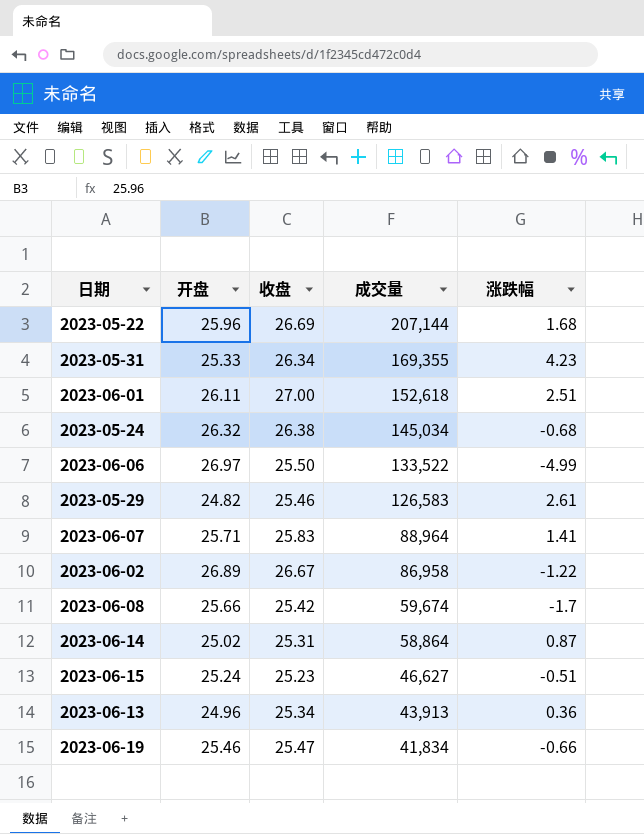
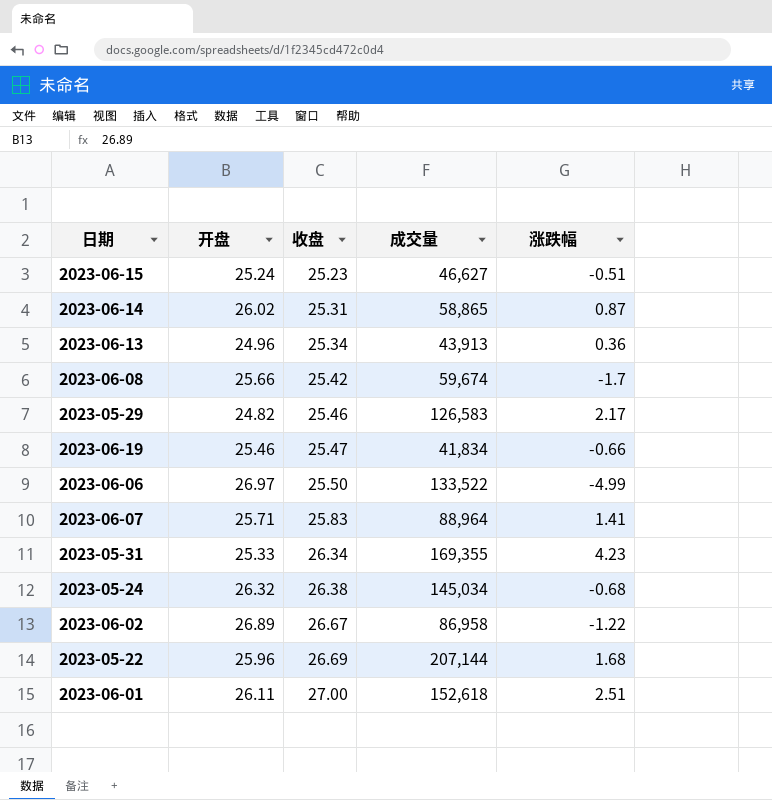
row order: 成交量 descending -> 收盘 ascending
2023-06-14 | 开盘: 25.02 -> 26.02
2023-06-14 | 成交量: 58,864 -> 58,865
2023-05-29 | 涨跌幅: 2.61 -> 2.17

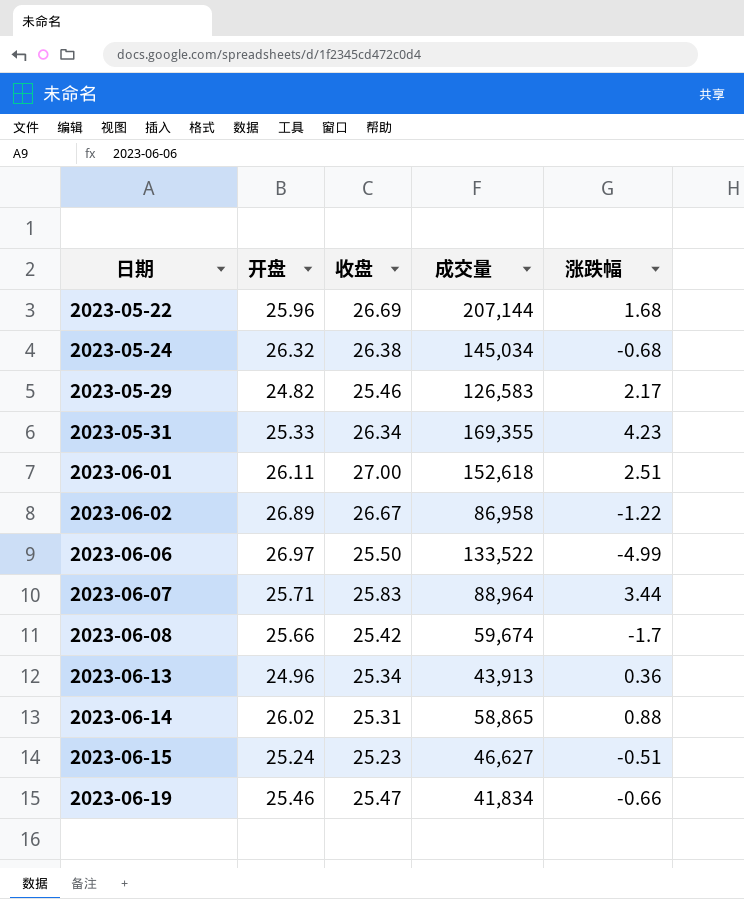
row order: 收盘 ascending -> 日期 ascending
2023-06-07 | 涨跌幅: 1.41 -> 3.44
2023-06-14 | 涨跌幅: 0.87 -> 0.88

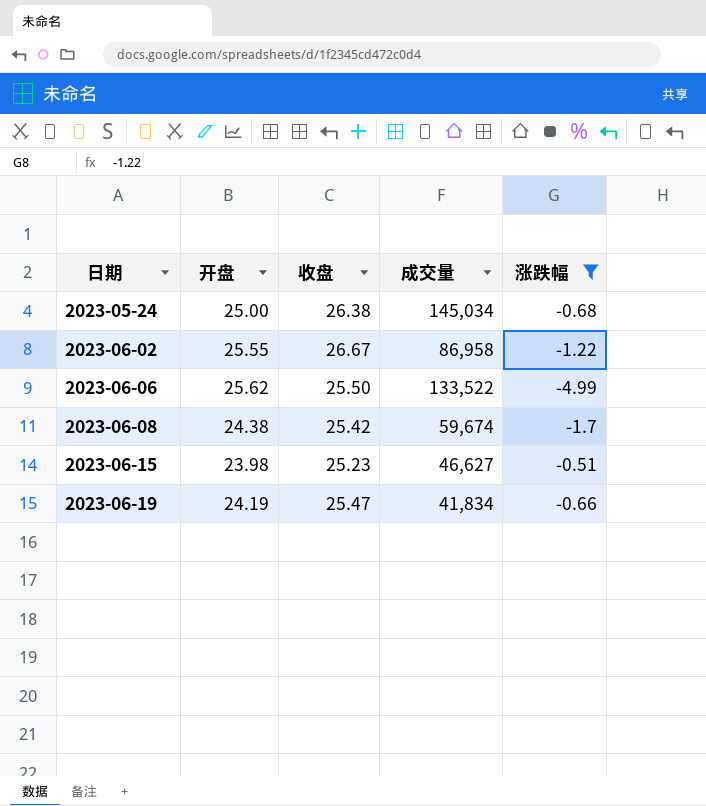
filter: none -> 涨跌幅 <= -0.51
2023-05-24 | 开盘: 26.32 -> 25.00
2023-06-02 | 开盘: 26.89 -> 25.55
2023-06-06 | 开盘: 26.97 -> 25.62
2023-06-08 | 开盘: 25.66 -> 24.38
2023-06-15 | 开盘: 25.24 -> 23.98
2023-06-19 | 开盘: 25.46 -> 24.19

